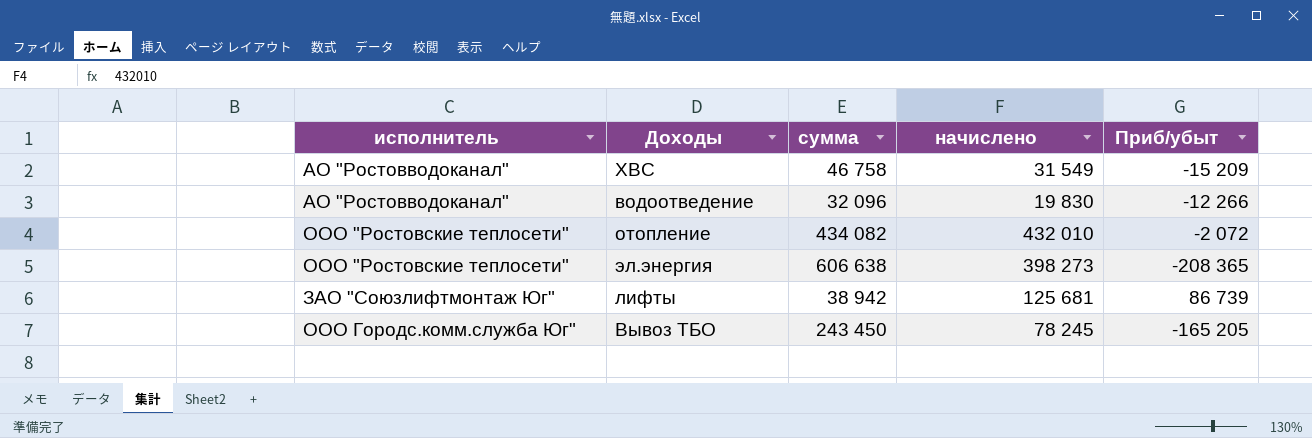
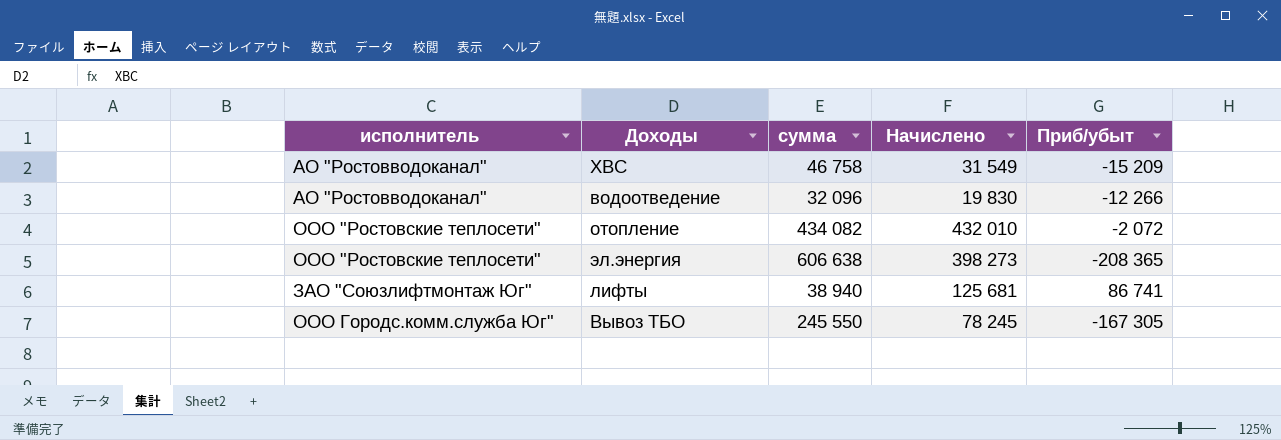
column name: начислено -> Начислено
лифты | сумма: 38 942 -> 38 940
лифты | Приб/убыт: 86 739 -> 86 741
Вывоз ТБО | сумма: 243 450 -> 245 550
Вывоз ТБО | Приб/убыт: -165 205 -> -167 305

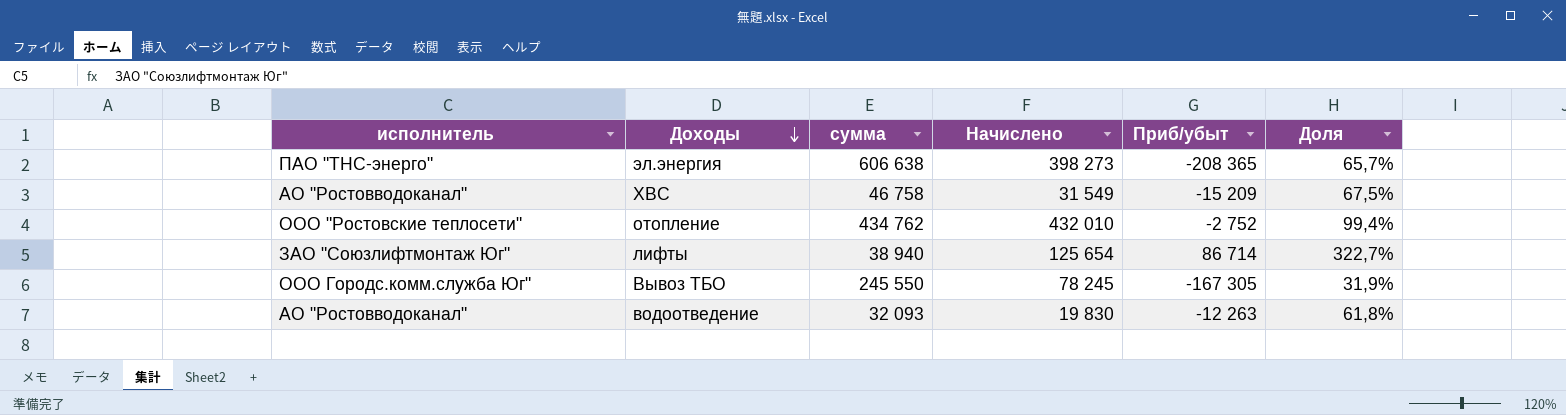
row order: none -> Доходы descending
column Доля | formula: none -> [Начислено] / [сумма]
эл.энергия | исполнитель: ООО "Ростовские теплосети" -> ПАО "ТНС-энерго"
отопление | сумма: 434 082 -> 434 762
отопление | Приб/убыт: -2 072 -> -2 752
лифты | Начислено: 125 681 -> 125 654
лифты | Приб/убыт: 86 741 -> 86 714
водоотведение | сумма: 32 096 -> 32 093
водоотведение | Приб/убыт: -12 266 -> -12 263

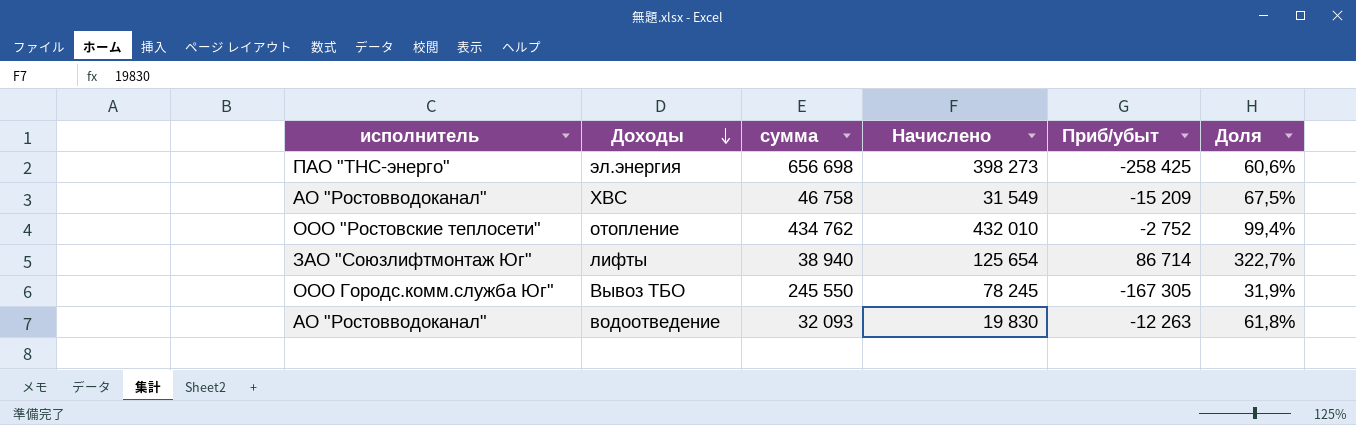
эл.энергия | сумма: 606 638 -> 656 698
эл.энергия | Приб/убыт: -208 365 -> -258 425
эл.энергия | Доля: 65,7% -> 60,6%

